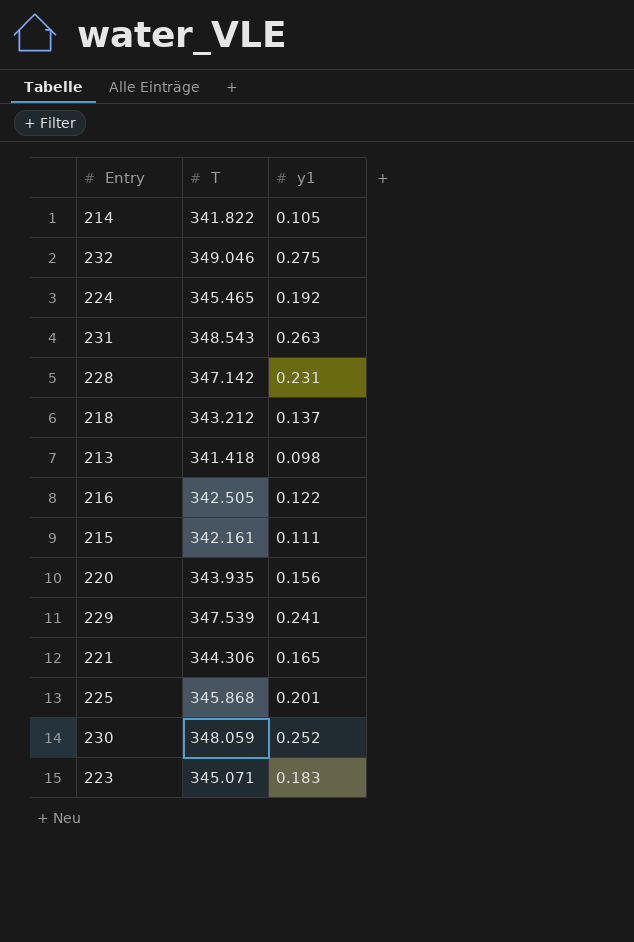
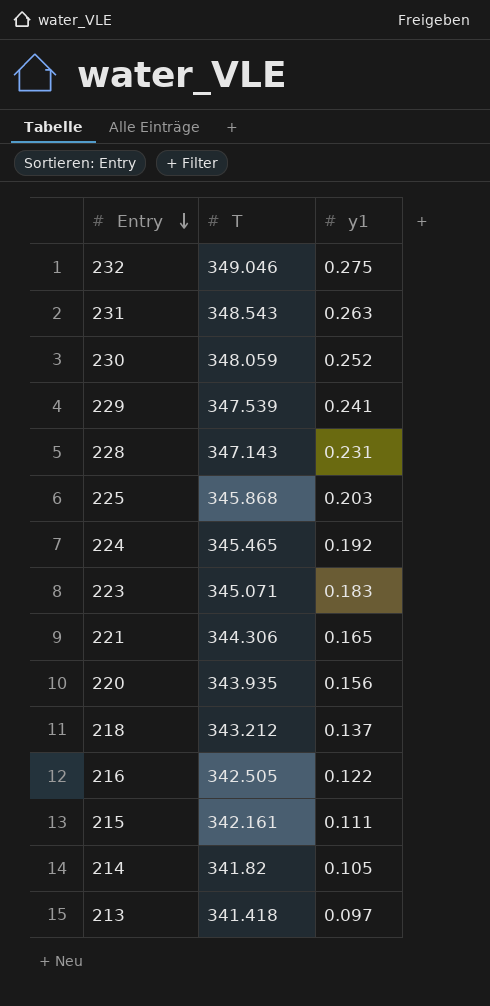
row order: none -> Entry descending
228 | T: 347.142 -> 347.143
225 | y1: 0.201 -> 0.203
214 | T: 341.822 -> 341.82
213 | y1: 0.098 -> 0.097

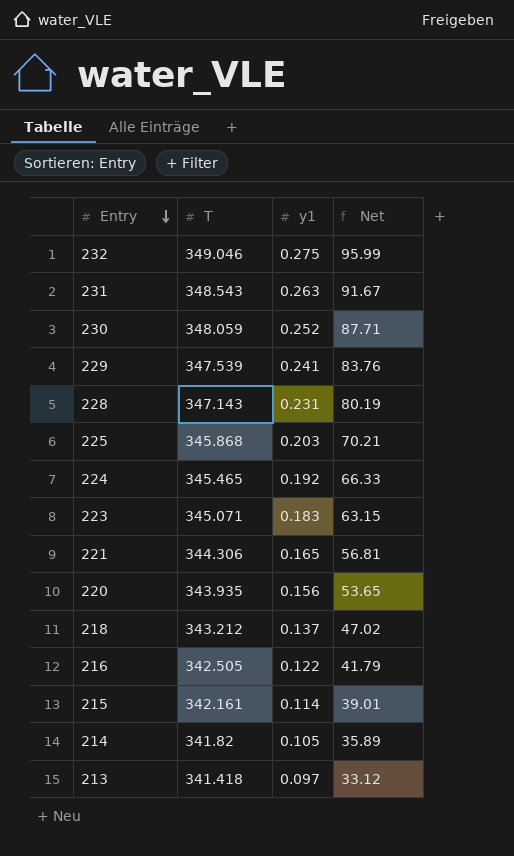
column Net | formula: none -> [T] * [y1]
215 | y1: 0.111 -> 0.114

